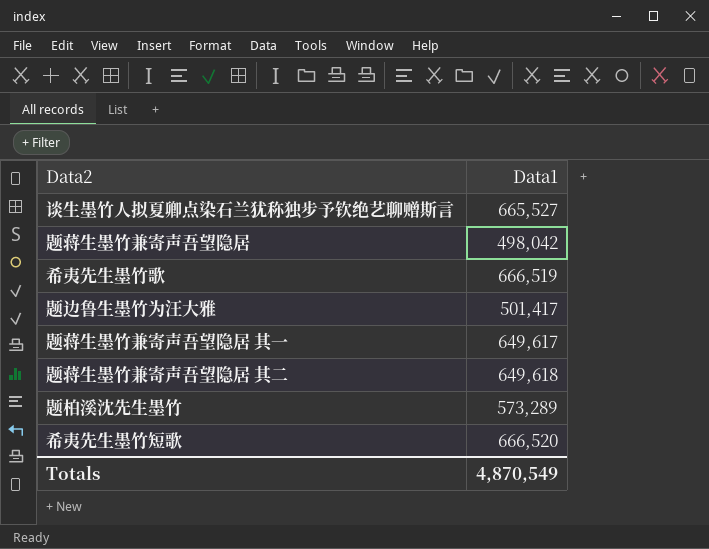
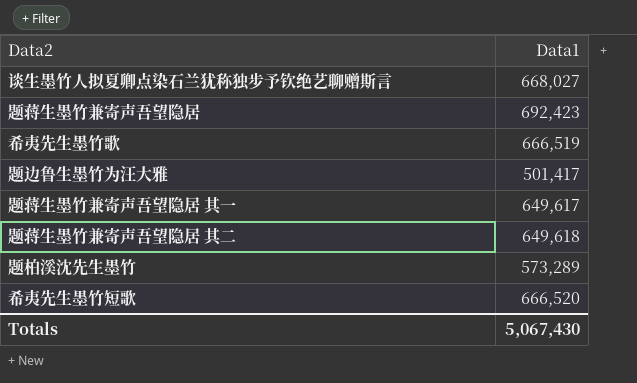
谈生墨竹人拟夏卿点染石兰犹称独步予钦绝艺聊赠斯言 | Data1: 665,527 -> 668,027
题蒋生墨竹兼寄声吾望隐居 | Data1: 498,042 -> 692,423
Totals | Data1: 4,870,549 -> 5,067,430

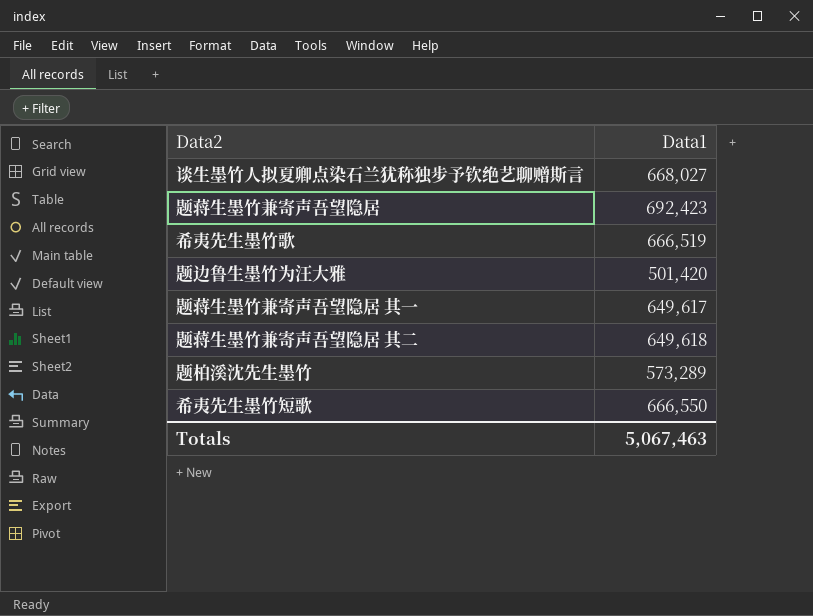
题边鲁生墨竹为汪大雅 | Data1: 501,417 -> 501,420
希夷先生墨竹短歌 | Data1: 666,520 -> 666,550
Totals | Data1: 5,067,430 -> 5,067,463

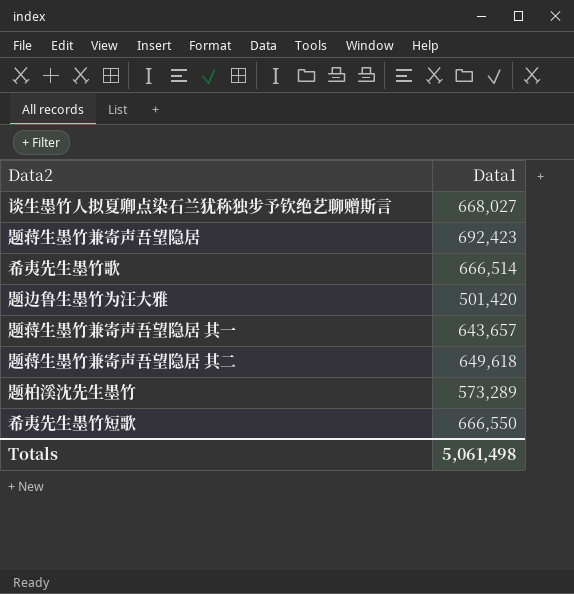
希夷先生墨竹歌 | Data1: 666,519 -> 666,514
题蒋生墨竹兼寄声吾望隐居 其一 | Data1: 649,617 -> 643,657
Totals | Data1: 5,067,463 -> 5,061,498

